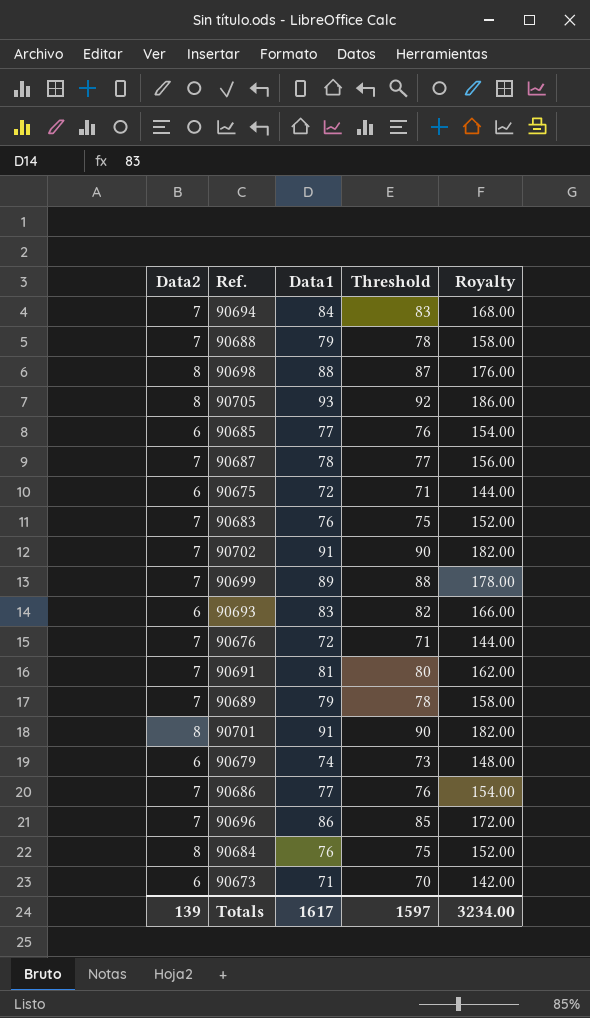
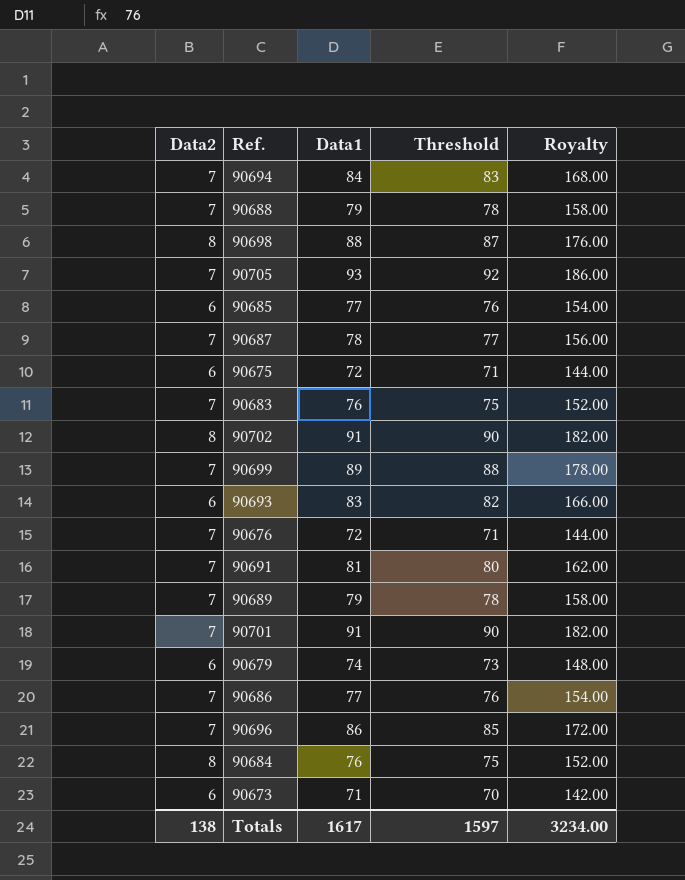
90705 | Data2: 8 -> 7
90702 | Data2: 7 -> 8
90701 | Data2: 8 -> 7
Totals | Data2: 139 -> 138

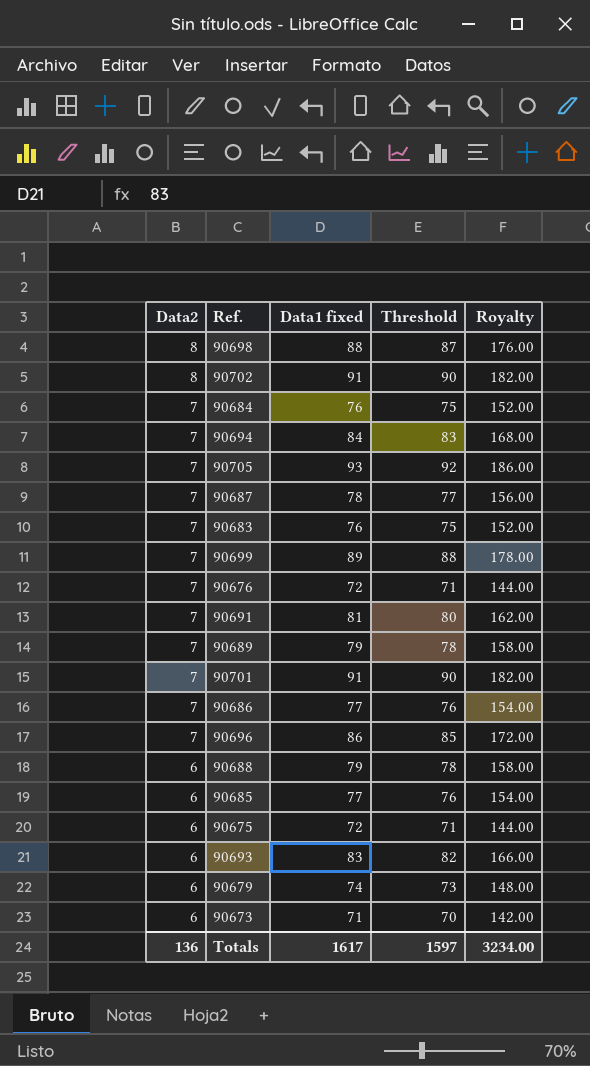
row order: none -> Data2 descending
column name: Data1 -> Data1 fixed
90684 | Data2: 8 -> 7
90688 | Data2: 7 -> 6
Totals | Data2: 138 -> 136

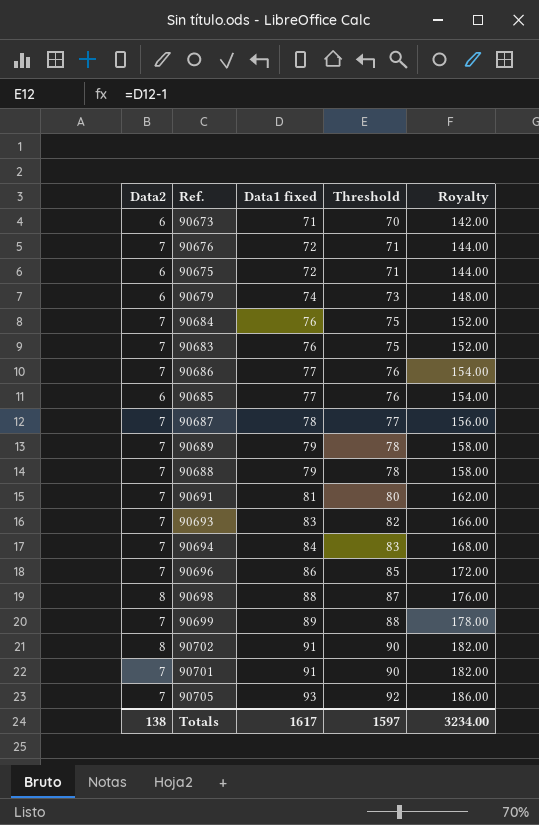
row order: Data2 descending -> Data1 fixed ascending
90688 | Data2: 6 -> 7
90693 | Data2: 6 -> 7
Totals | Data2: 136 -> 138

